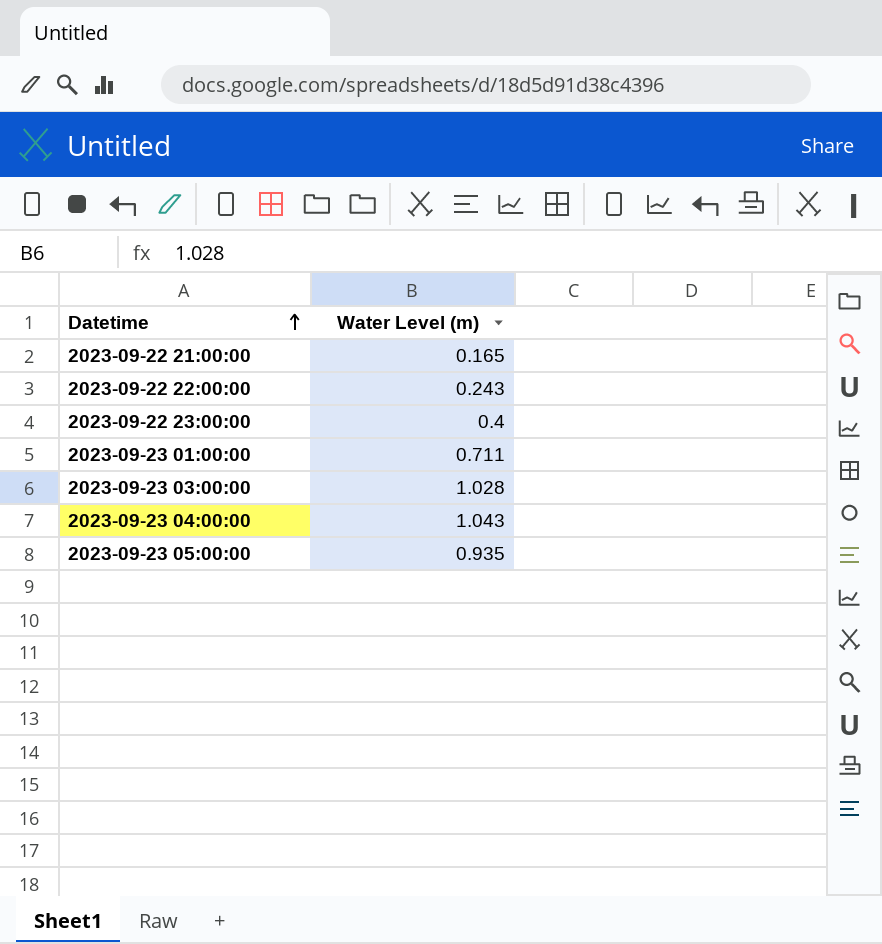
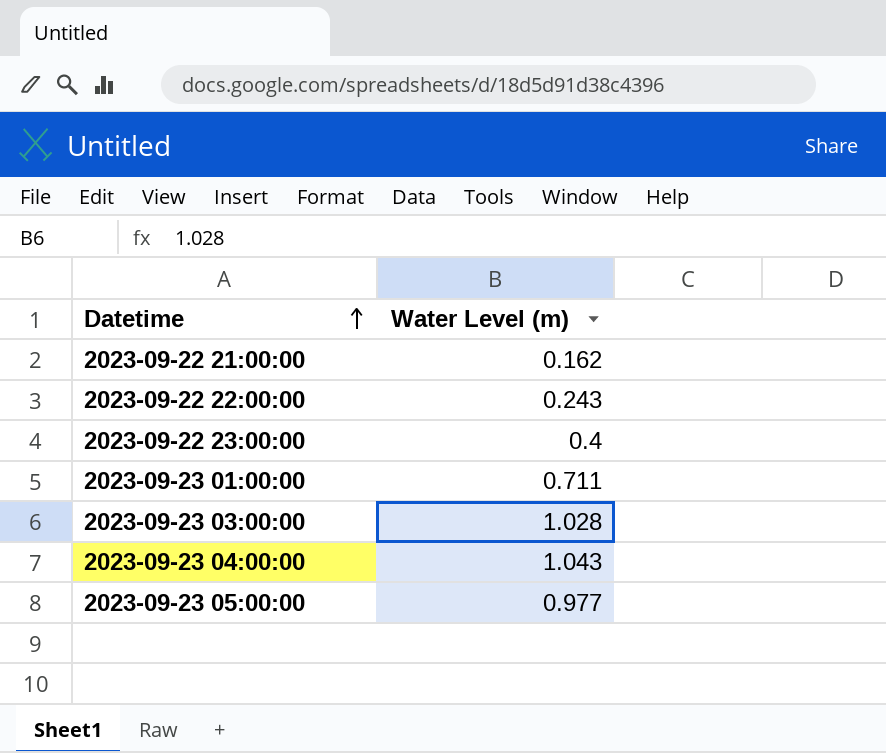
2023-09-22 21:00:00 | Water Level (m): 0.165 -> 0.162
2023-09-23 05:00:00 | Water Level (m): 0.935 -> 0.977

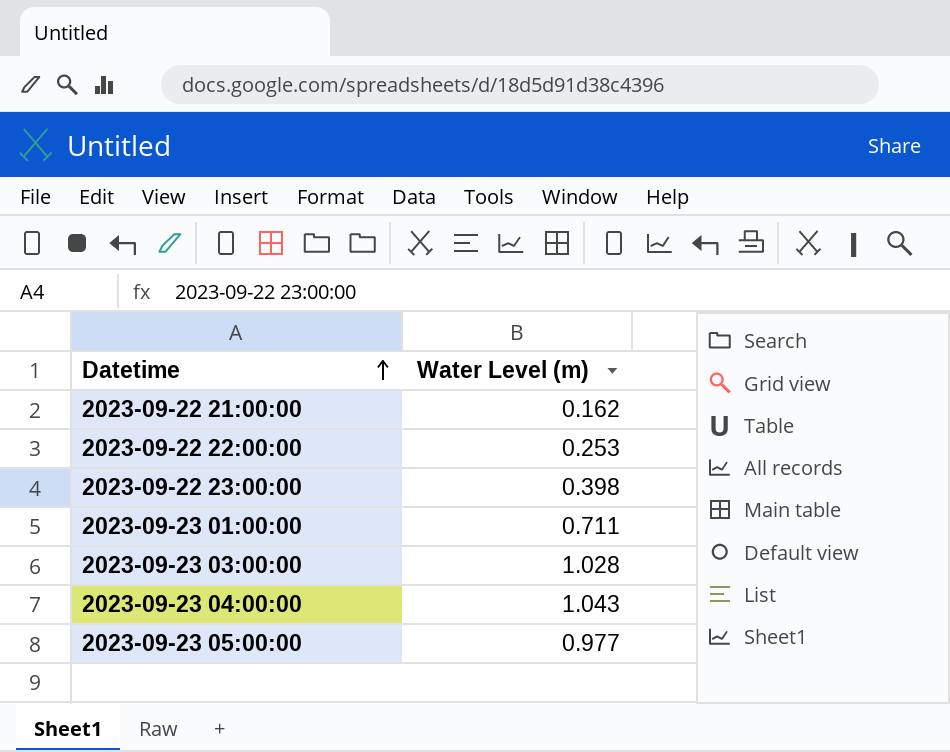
2023-09-22 22:00:00 | Water Level (m): 0.243 -> 0.253
2023-09-22 23:00:00 | Water Level (m): 0.4 -> 0.398

